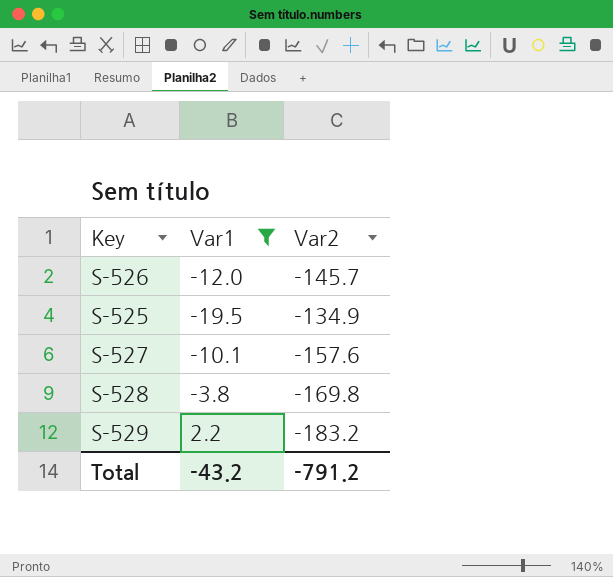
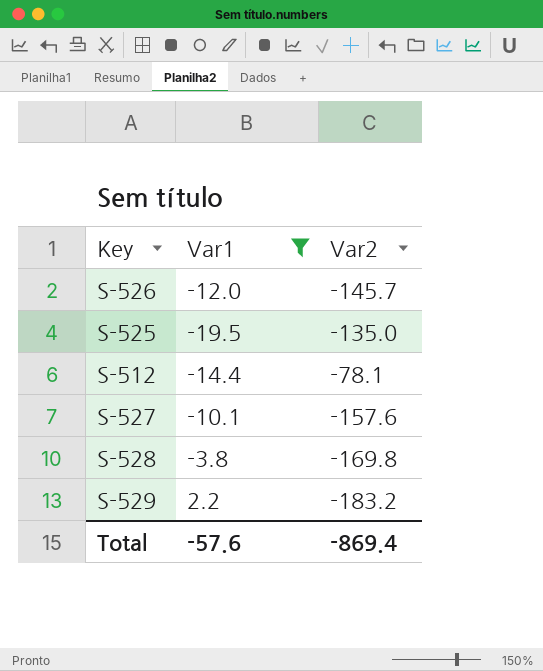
S-525 | Var2: -134.9 -> -135.0
row S-512: none -> -14.4 | -78.1
Total | Var1: -43.2 -> -57.6
Total | Var2: -791.2 -> -869.4

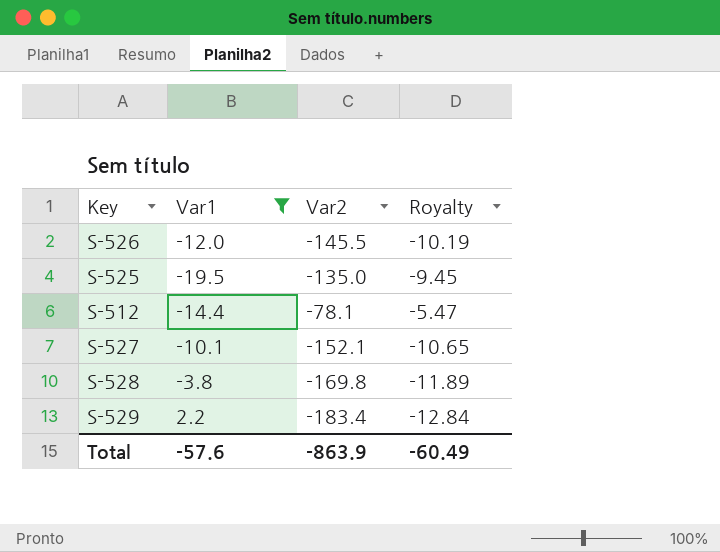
column Royalty | formula: none -> [Var2] * 0.07
S-526 | Var2: -145.7 -> -145.5
S-527 | Var2: -157.6 -> -152.1
S-529 | Var2: -183.2 -> -183.4
Total | Var2: -869.4 -> -863.9

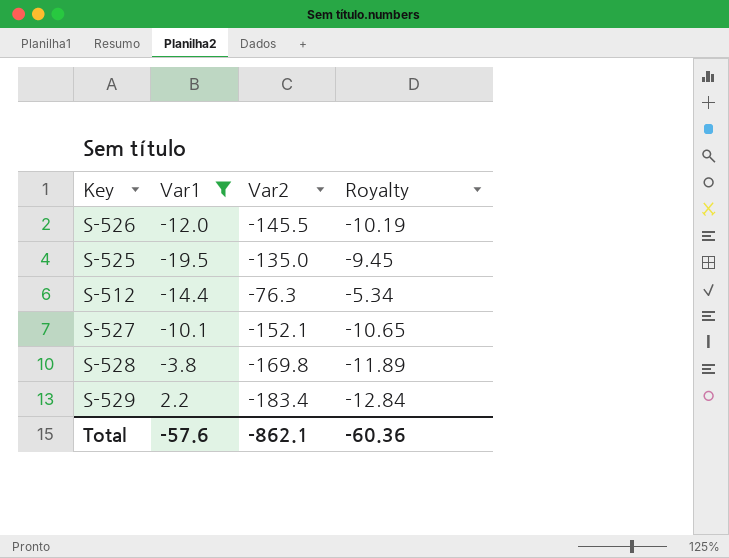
S-512 | Var2: -78.1 -> -76.3
S-512 | Royalty: -5.47 -> -5.34
Total | Var2: -863.9 -> -862.1
Total | Royalty: -60.49 -> -60.36

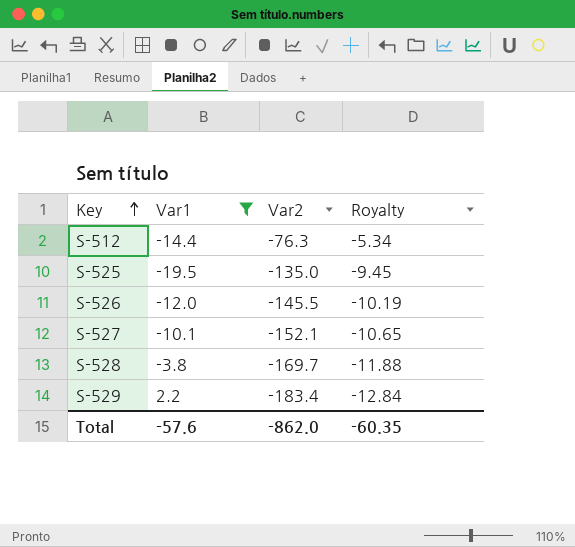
row order: none -> Key ascending
S-528 | Var2: -169.8 -> -169.7
S-528 | Royalty: -11.89 -> -11.88
Total | Var2: -862.1 -> -862.0
Total | Royalty: -60.36 -> -60.35

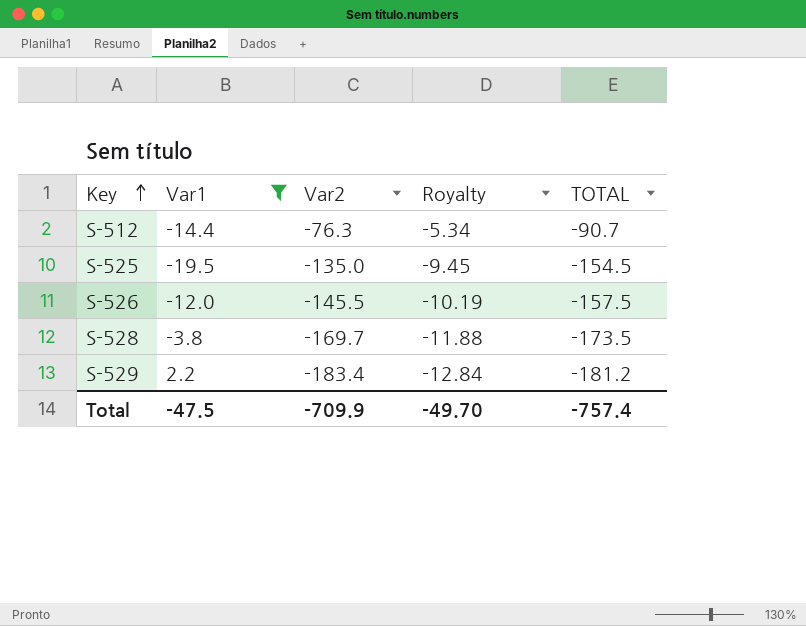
column TOTAL | formula: none -> [Var1] + [Var2]
row S-527: -10.1 | -152.1 | -10.65 -> none
Total | Var1: -57.6 -> -47.5
Total | Var2: -862.0 -> -709.9
Total | Royalty: -60.35 -> -49.70

